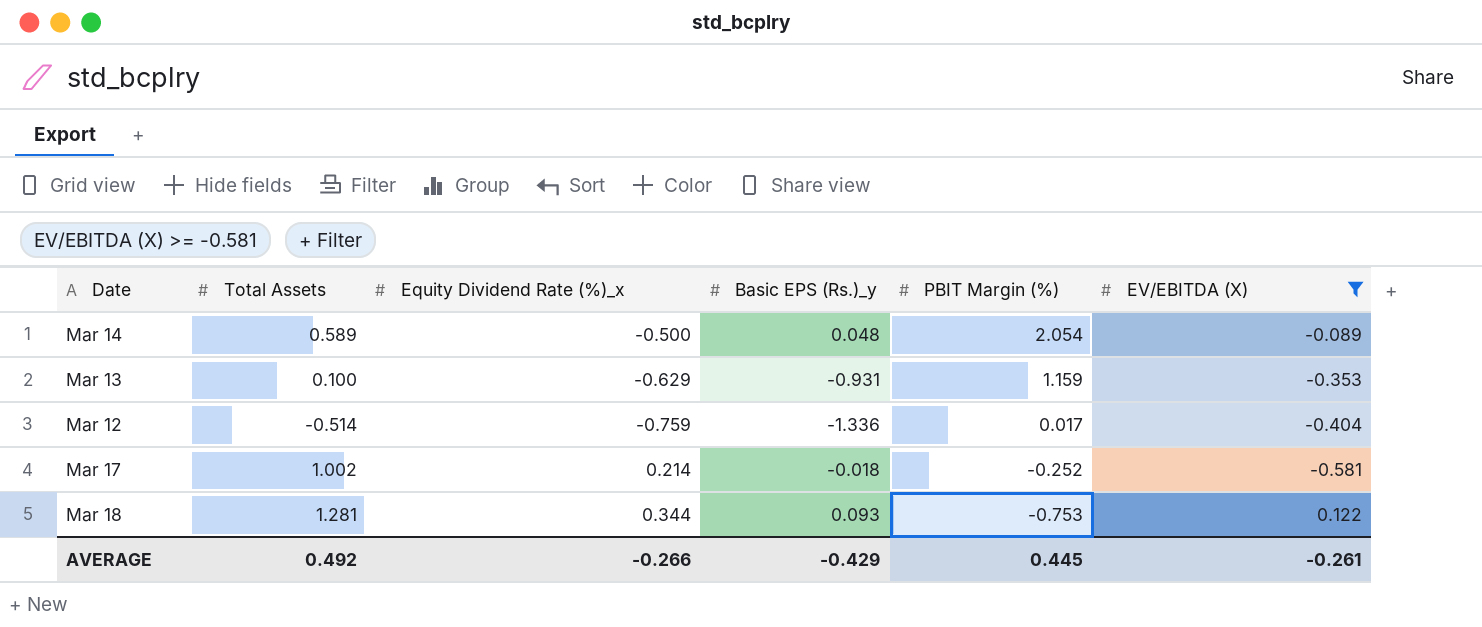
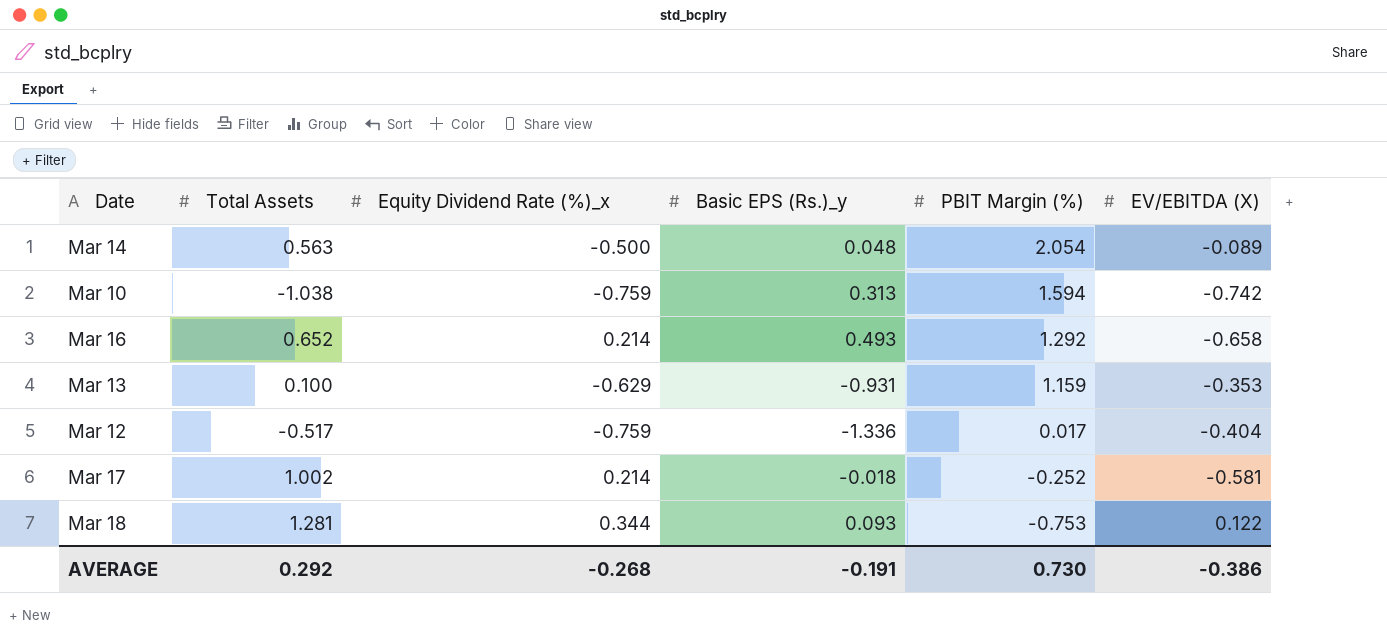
filter: EV/EBITDA (X) >= -0.581 -> none
Mar 14 | Total Assets: 0.589 -> 0.563
Mar 12 | Total Assets: -0.514 -> -0.517
AVERAGE | Total Assets: 0.492 -> 0.292
AVERAGE | Equity Dividend Rate (%)_x: -0.266 -> -0.268
AVERAGE | Basic EPS (Rs.)_y: -0.429 -> -0.191
AVERAGE | PBIT Margin (%): 0.445 -> 0.730
AVERAGE | EV/EBITDA (X): -0.261 -> -0.386

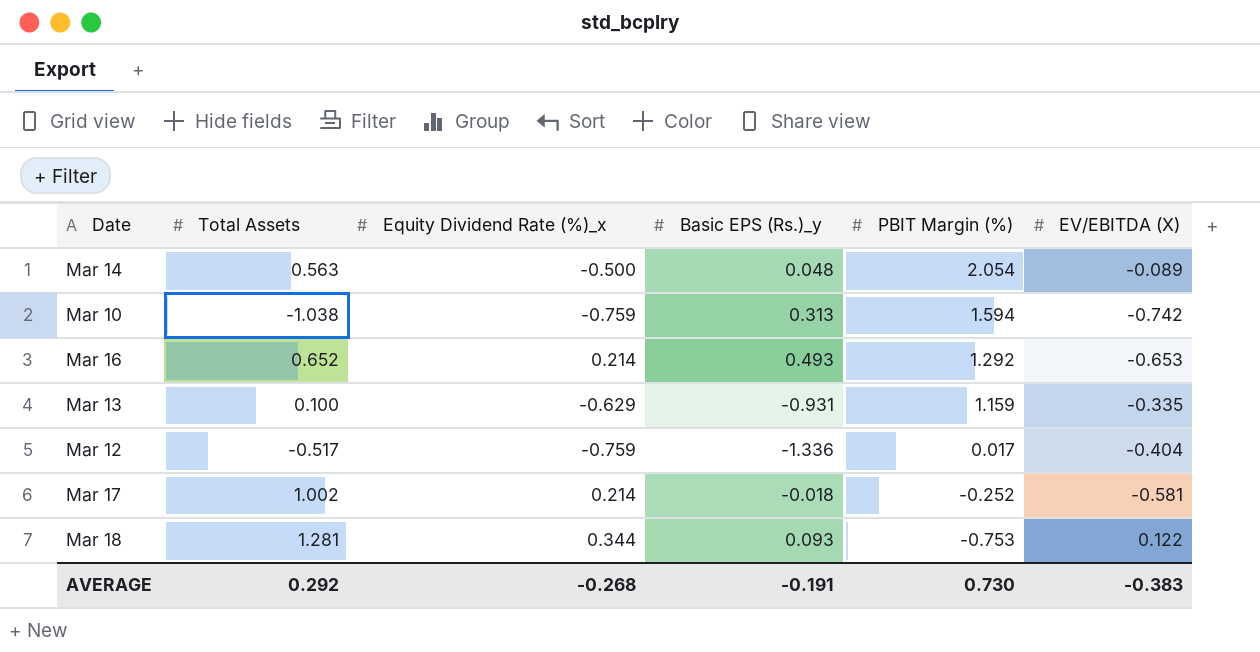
Mar 16 | EV/EBITDA (X): -0.658 -> -0.653
Mar 13 | EV/EBITDA (X): -0.353 -> -0.335
AVERAGE | EV/EBITDA (X): -0.386 -> -0.383

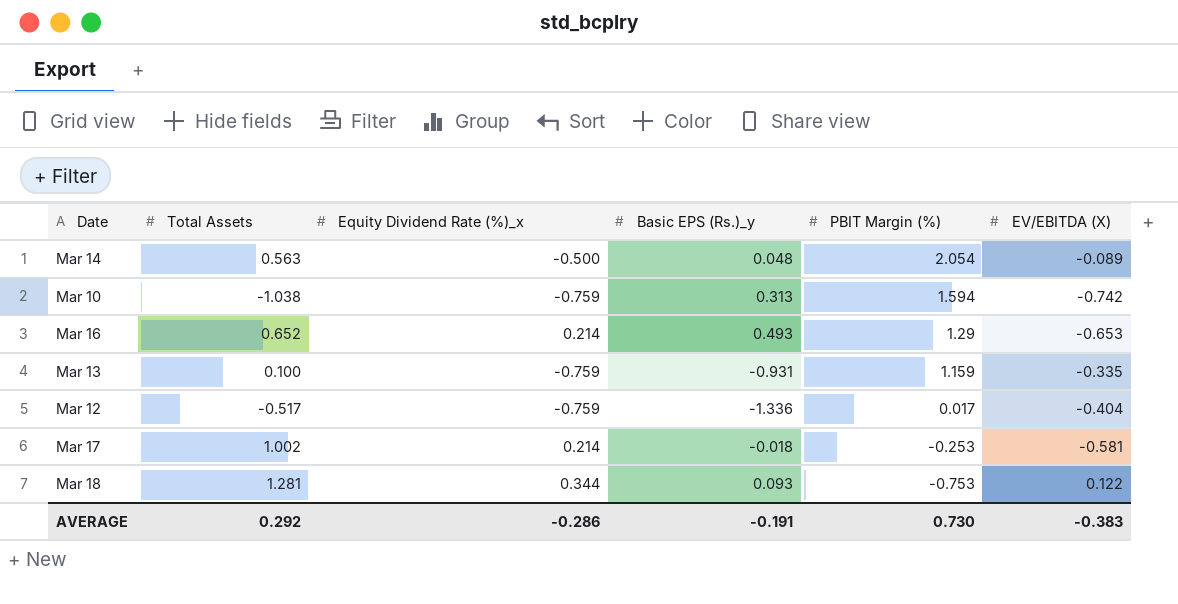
Mar 16 | PBIT Margin (%): 1.292 -> 1.29
Mar 13 | Equity Dividend Rate (%)_x: -0.629 -> -0.759
Mar 17 | PBIT Margin (%): -0.252 -> -0.253
AVERAGE | Equity Dividend Rate (%)_x: -0.268 -> -0.286

